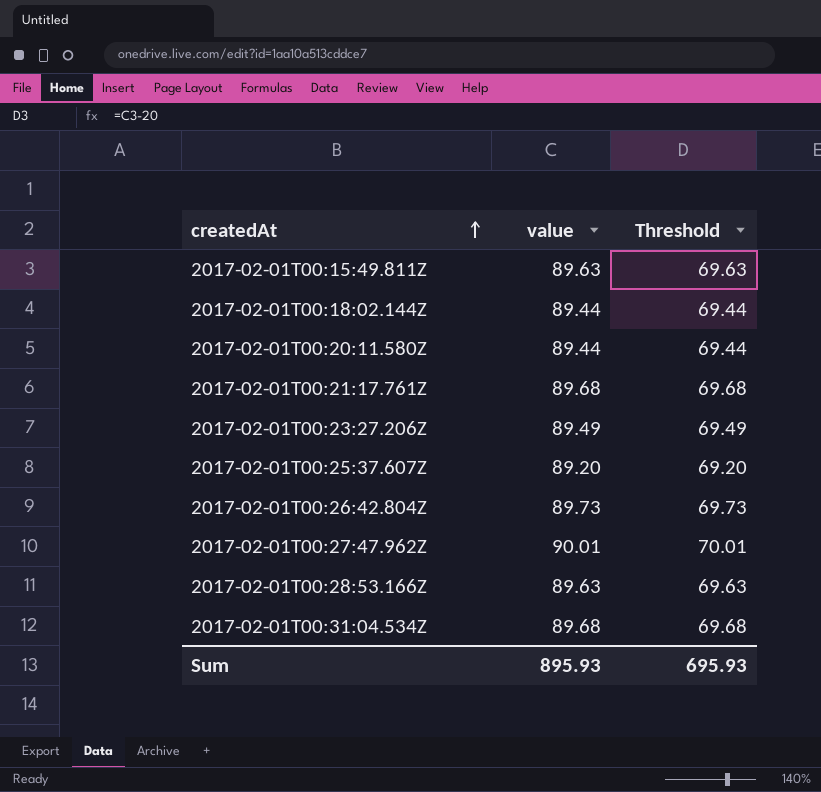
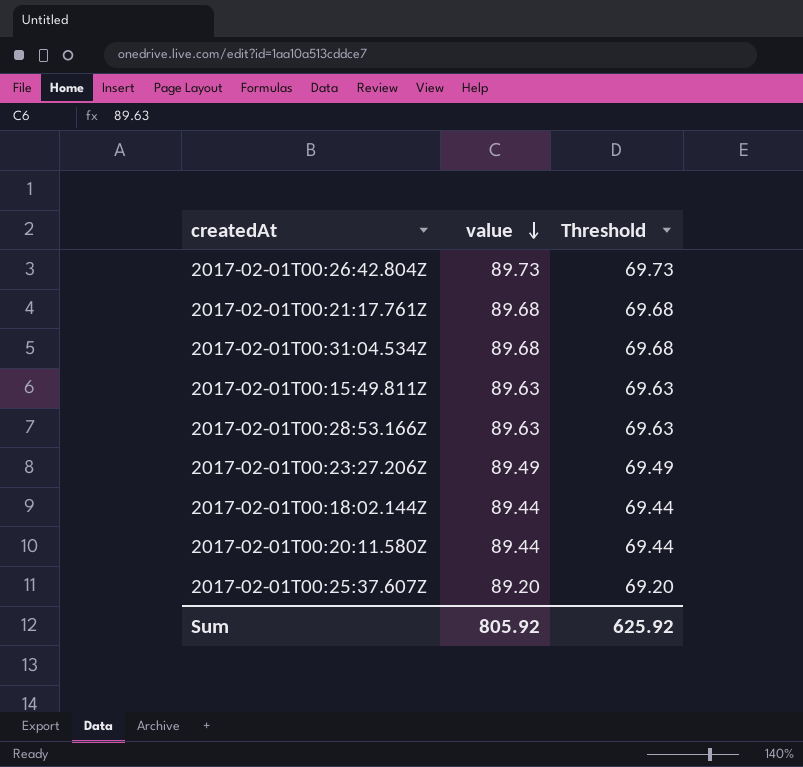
row order: createdAt ascending -> value descending
row 2017-02-01T00:27:47.962Z: 90.01 | 70.01 -> none
Sum | value: 895.93 -> 805.92
Sum | Threshold: 695.93 -> 625.92

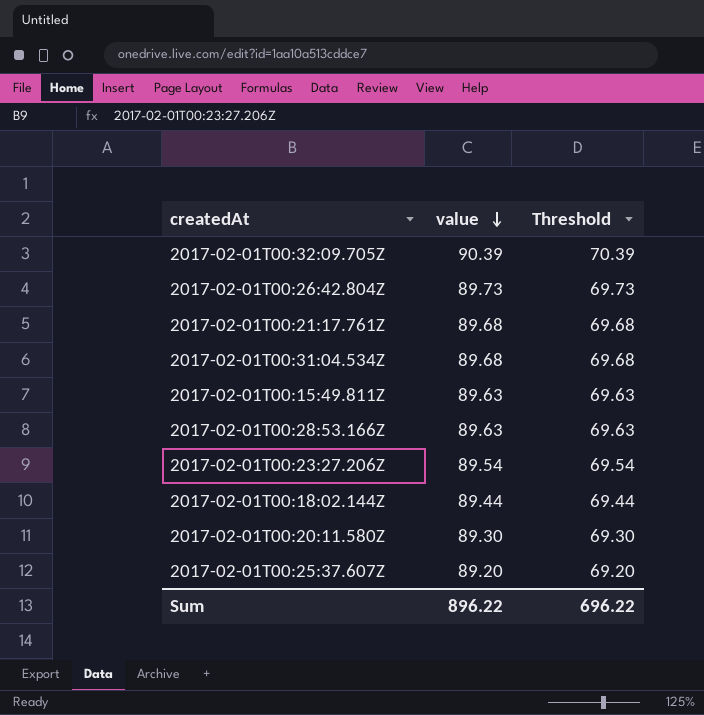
row 2017-02-01T00:32:09.705Z: none -> 90.39 | 70.39
2017-02-01T00:23:27.206Z | value: 89.49 -> 89.54
2017-02-01T00:23:27.206Z | Threshold: 69.49 -> 69.54
2017-02-01T00:20:11.580Z | value: 89.44 -> 89.30
2017-02-01T00:20:11.580Z | Threshold: 69.44 -> 69.30
Sum | value: 805.92 -> 896.22
Sum | Threshold: 625.92 -> 696.22

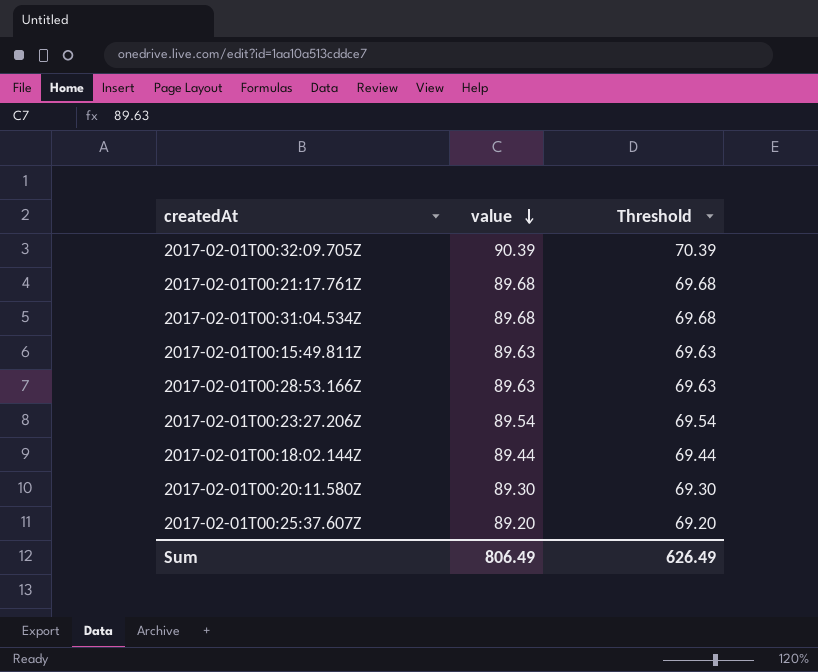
row 2017-02-01T00:26:42.804Z: 89.73 | 69.73 -> none
Sum | value: 896.22 -> 806.49
Sum | Threshold: 696.22 -> 626.49

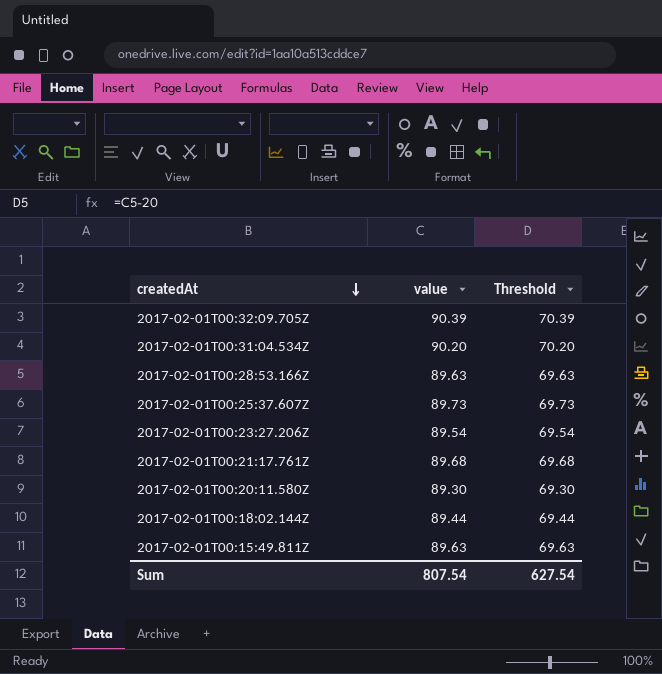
row order: value descending -> createdAt descending
2017-02-01T00:31:04.534Z | value: 89.68 -> 90.20
2017-02-01T00:31:04.534Z | Threshold: 69.68 -> 70.20
2017-02-01T00:25:37.607Z | value: 89.20 -> 89.73
2017-02-01T00:25:37.607Z | Threshold: 69.20 -> 69.73
Sum | value: 806.49 -> 807.54
Sum | Threshold: 626.49 -> 627.54

